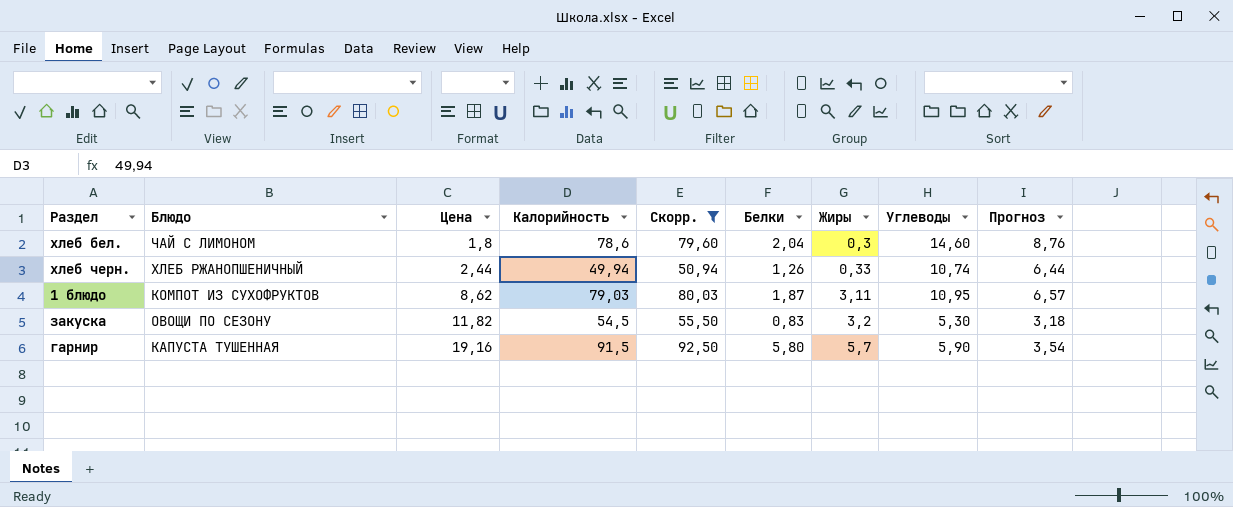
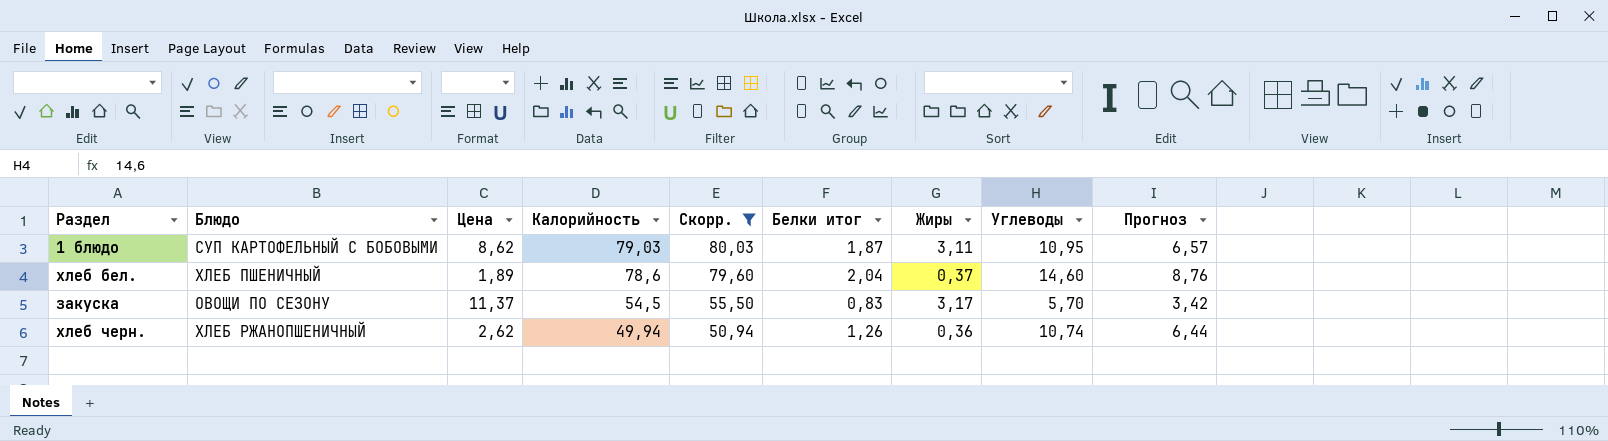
row order: Цена ascending -> Калорийность descending
column name: Белки -> Белки итог
row гарнир: КАПУСТА ТУШЕННАЯ | 19,16 | 91,5 | 92,50 | 5,80 | 5,7 | 5,90 | 3,54 -> none
1 блюдо | Блюдо: КОМПОТ ИЗ СУХОФРУКТОВ -> СУП КАРТОФЕЛЬНЫЙ С БОБОВЫМИ
хлеб бел. | Блюдо: ЧАЙ С ЛИМОНОМ -> ХЛЕБ ПШЕНИЧНЫЙ
хлеб бел. | Цена: 1,8 -> 1,89
хлеб бел. | Жиры: 0,3 -> 0,37
закуска | Цена: 11,82 -> 11,37
закуска | Жиры: 3,2 -> 3,17
закуска | Углеводы: 5,30 -> 5,70
закуска | Прогноз: 3,18 -> 3,42
хлеб черн. | Цена: 2,44 -> 2,62
хлеб черн. | Жиры: 0,33 -> 0,36

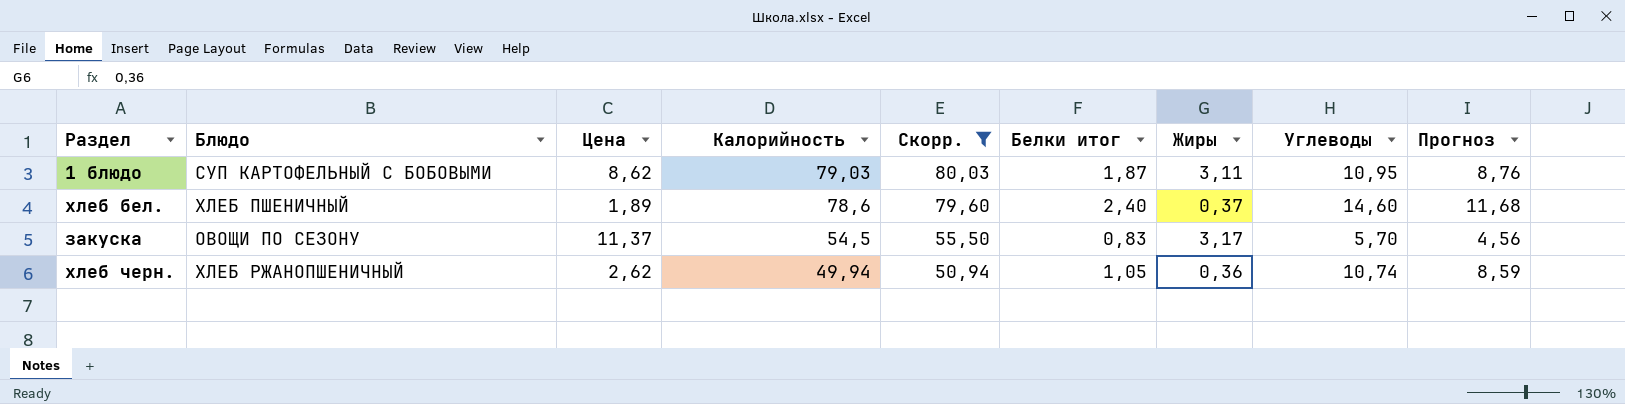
column Прогноз | formula: [Углеводы] * 0,6 -> [Углеводы] * 0,8
хлеб бел. | Белки итог: 2,04 -> 2,40
хлеб черн. | Белки итог: 1,26 -> 1,05

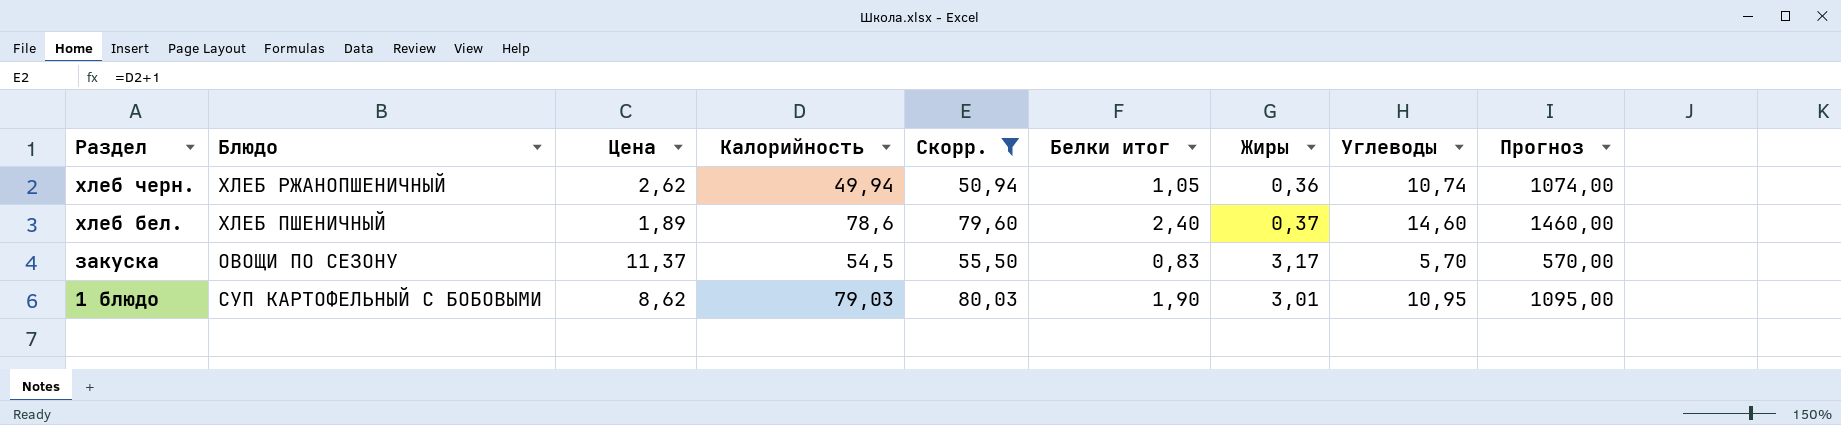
row order: Калорийность descending -> Раздел descending
column Прогноз | formula: [Углеводы] * 0,8 -> [Углеводы] * 100
1 блюдо | Белки итог: 1,87 -> 1,90
1 блюдо | Жиры: 3,11 -> 3,01

